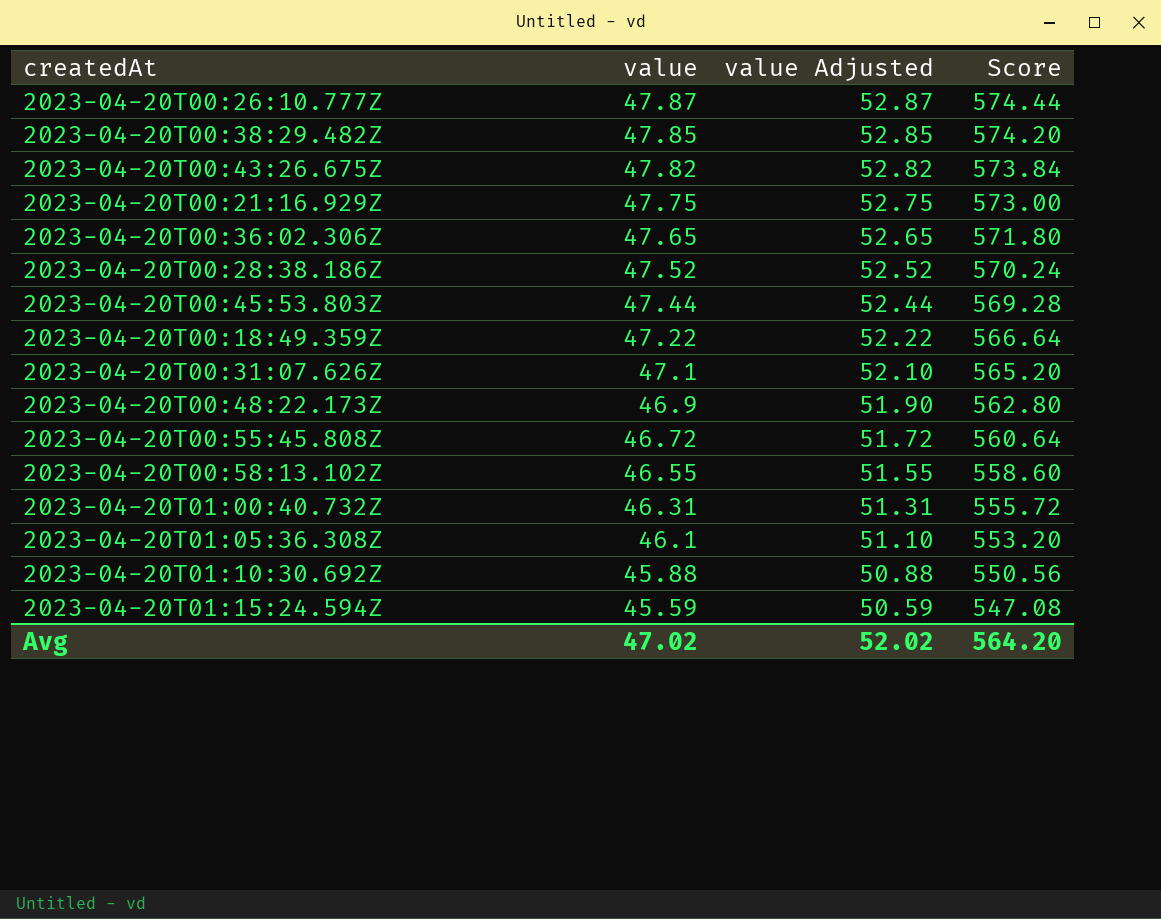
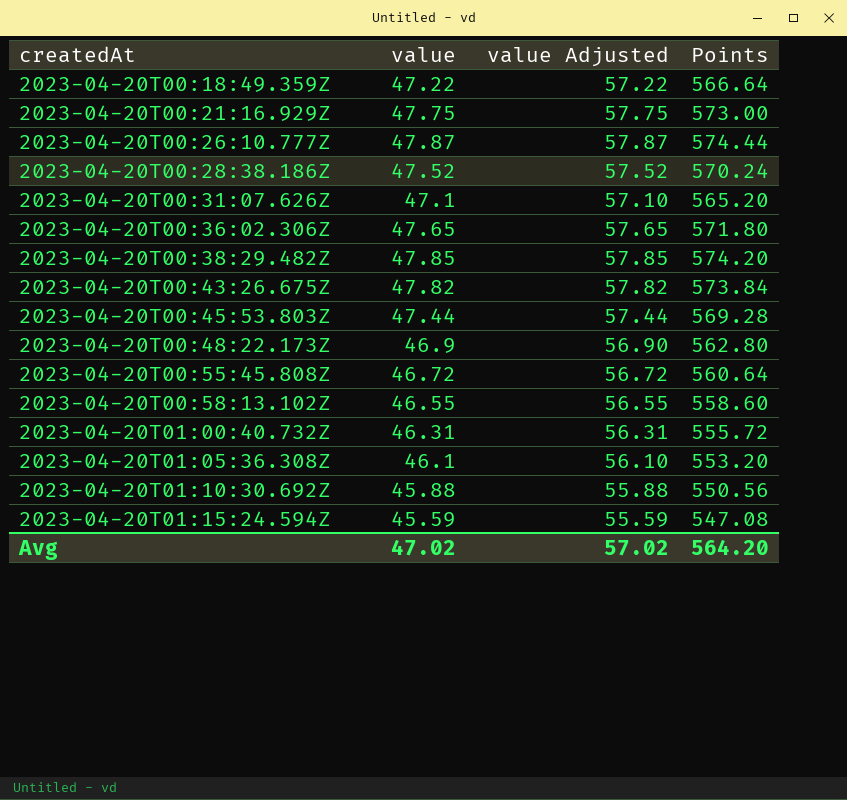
row order: value descending -> createdAt ascending
column value Adjusted | formula: [value] + 5 -> [value] + 10
column name: Score -> Points
Avg | value Adjusted: 52.02 -> 57.02

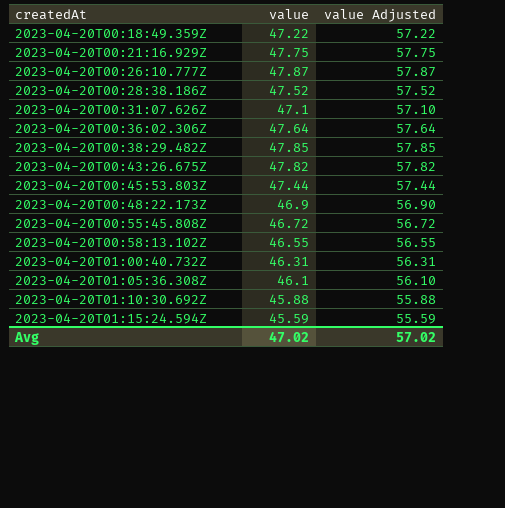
column Points | formula: [value] * 12 -> none
2023-04-20T00:36:02.306Z | value: 47.65 -> 47.64
2023-04-20T00:36:02.306Z | value Adjusted: 57.65 -> 57.64

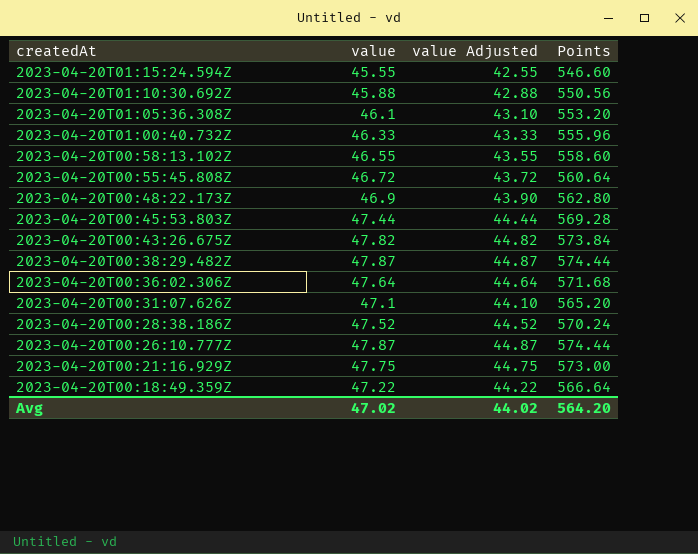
row order: createdAt ascending -> createdAt descending
column value Adjusted | formula: [value] + 10 -> [value] - 3
column Points | formula: none -> [value] * 12
2023-04-20T01:15:24.594Z | value: 45.59 -> 45.55
2023-04-20T01:00:40.732Z | value: 46.31 -> 46.33
2023-04-20T00:38:29.482Z | value: 47.85 -> 47.87
Avg | value Adjusted: 57.02 -> 44.02

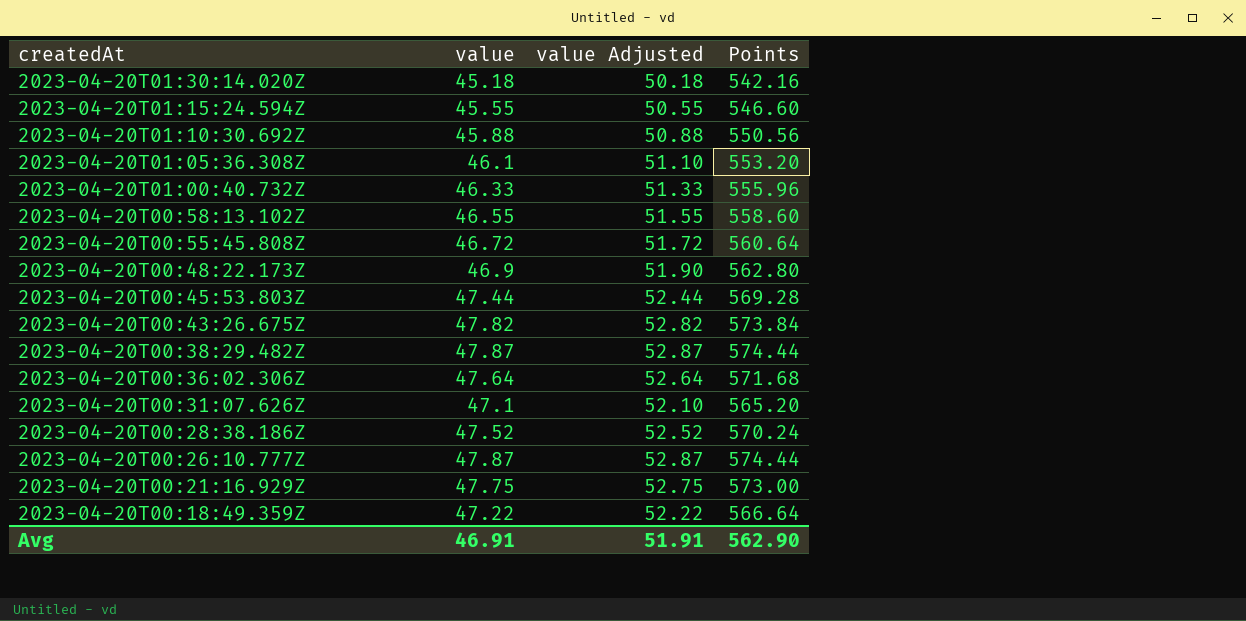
column value Adjusted | formula: [value] - 3 -> [value] + 5
row 2023-04-20T01:30:14.020Z: none -> 45.18 | 50.18 | 542.16
Avg | value: 47.02 -> 46.91
Avg | value Adjusted: 44.02 -> 51.91
Avg | Points: 564.20 -> 562.90

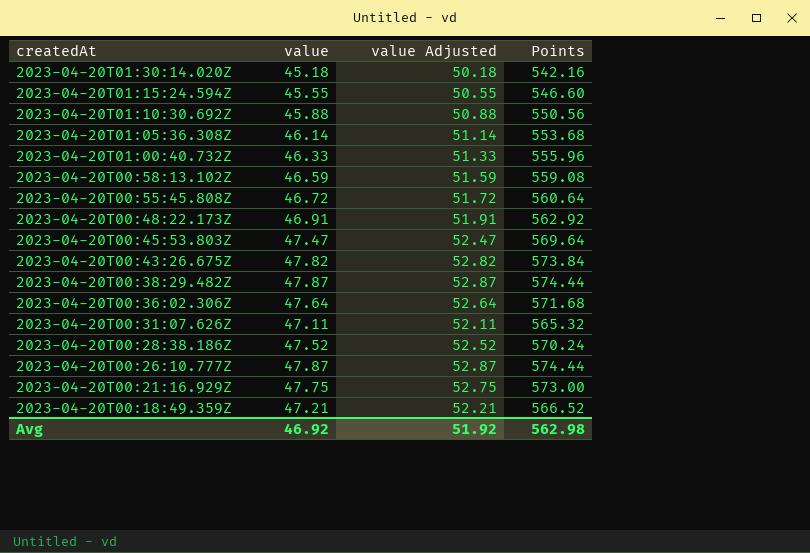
2023-04-20T01:05:36.308Z | value: 46.1 -> 46.14
2023-04-20T01:05:36.308Z | value Adjusted: 51.10 -> 51.14
2023-04-20T01:05:36.308Z | Points: 553.20 -> 553.68
2023-04-20T00:58:13.102Z | value: 46.55 -> 46.59
2023-04-20T00:58:13.102Z | value Adjusted: 51.55 -> 51.59
2023-04-20T00:58:13.102Z | Points: 558.60 -> 559.08
2023-04-20T00:48:22.173Z | value: 46.9 -> 46.91
2023-04-20T00:48:22.173Z | value Adjusted: 51.90 -> 51.91
2023-04-20T00:48:22.173Z | Points: 562.80 -> 562.92
2023-04-20T00:45:53.803Z | value: 47.44 -> 47.47
2023-04-20T00:45:53.803Z | value Adjusted: 52.44 -> 52.47
2023-04-20T00:45:53.803Z | Points: 569.28 -> 569.64
2023-04-20T00:31:07.626Z | value: 47.1 -> 47.11
2023-04-20T00:31:07.626Z | value Adjusted: 52.10 -> 52.11
2023-04-20T00:31:07.626Z | Points: 565.20 -> 565.32
2023-04-20T00:18:49.359Z | value: 47.22 -> 47.21
2023-04-20T00:18:49.359Z | value Adjusted: 52.22 -> 52.21
2023-04-20T00:18:49.359Z | Points: 566.64 -> 566.52
Avg | value: 46.91 -> 46.92
Avg | value Adjusted: 51.91 -> 51.92
Avg | Points: 562.90 -> 562.98

